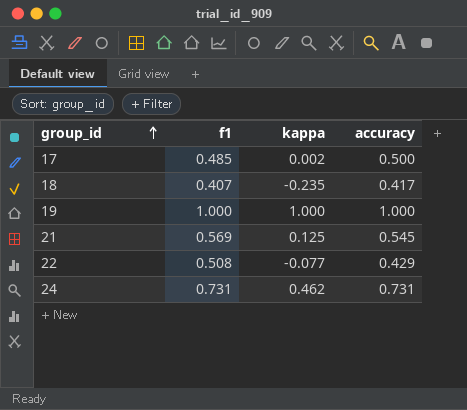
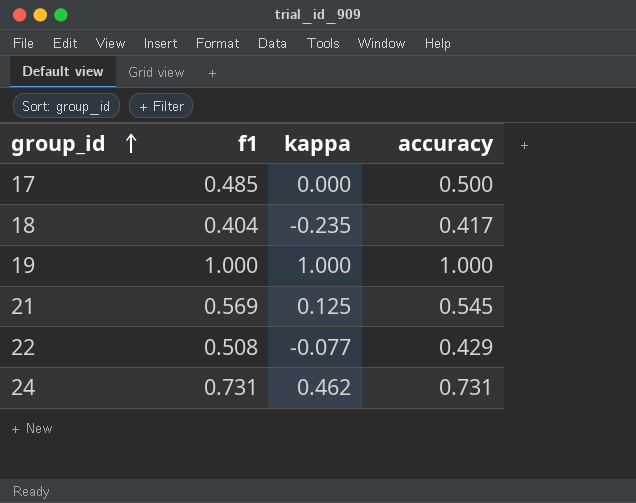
17 | kappa: 0.002 -> 0.000
18 | f1: 0.407 -> 0.404

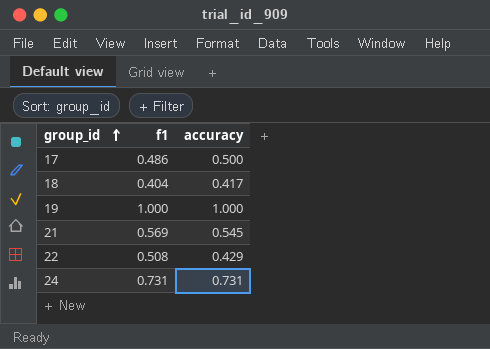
column kappa | position: 3 -> none
17 | f1: 0.485 -> 0.486

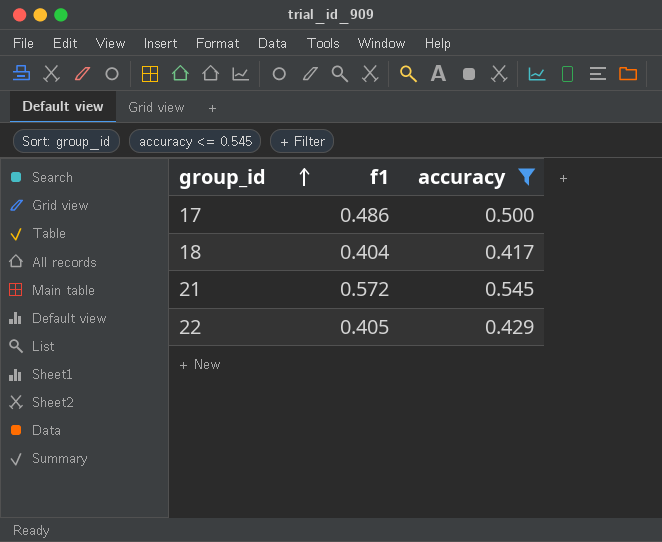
filter: none -> accuracy <= 0.545
21 | f1: 0.569 -> 0.572
22 | f1: 0.508 -> 0.405

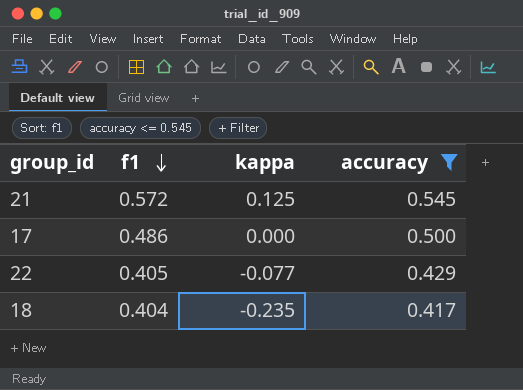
row order: group_id ascending -> f1 descending
column kappa | position: none -> 3

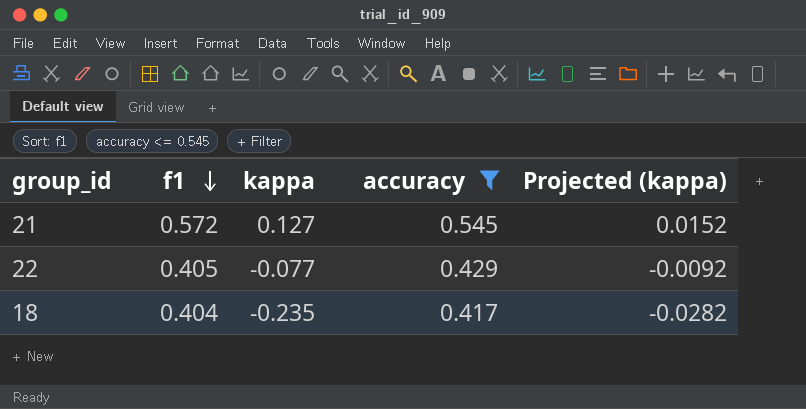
column Projected (kappa) | formula: none -> [kappa] * 0.12
row 17: 0.486 | 0.000 | 0.500 -> none
21 | kappa: 0.125 -> 0.127

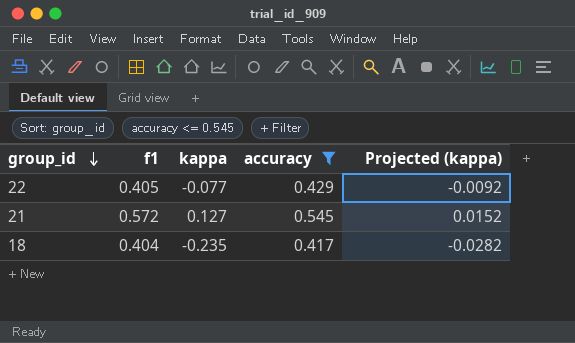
row order: f1 descending -> group_id descending

